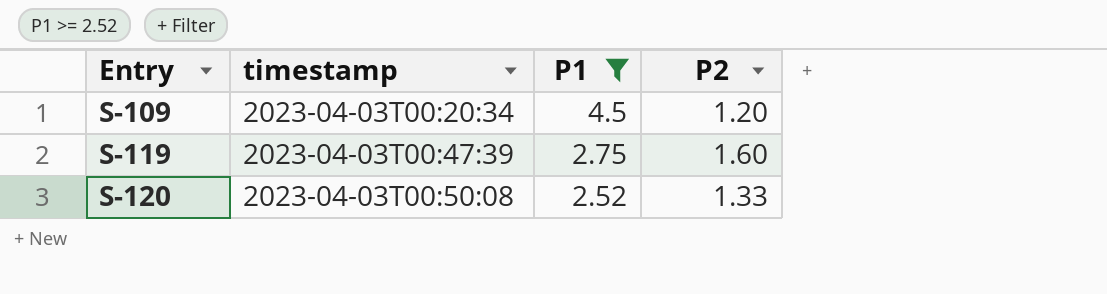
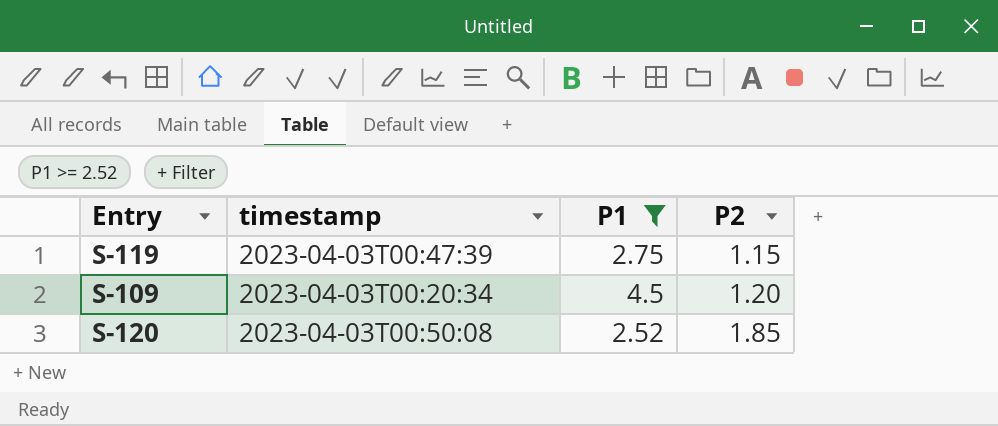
row order: Entry ascending -> P2 ascending
S-119 | P2: 1.60 -> 1.15
S-120 | P2: 1.33 -> 1.85

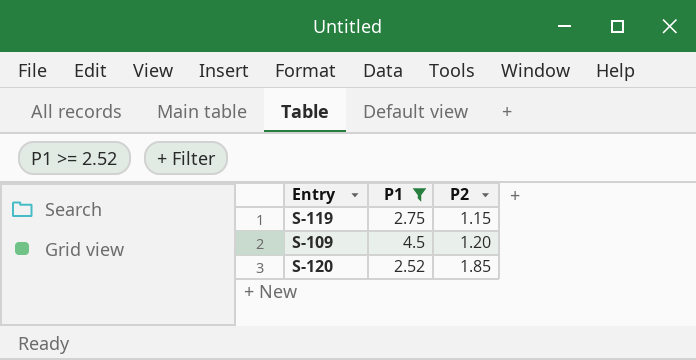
column timestamp | position: 2 -> none

